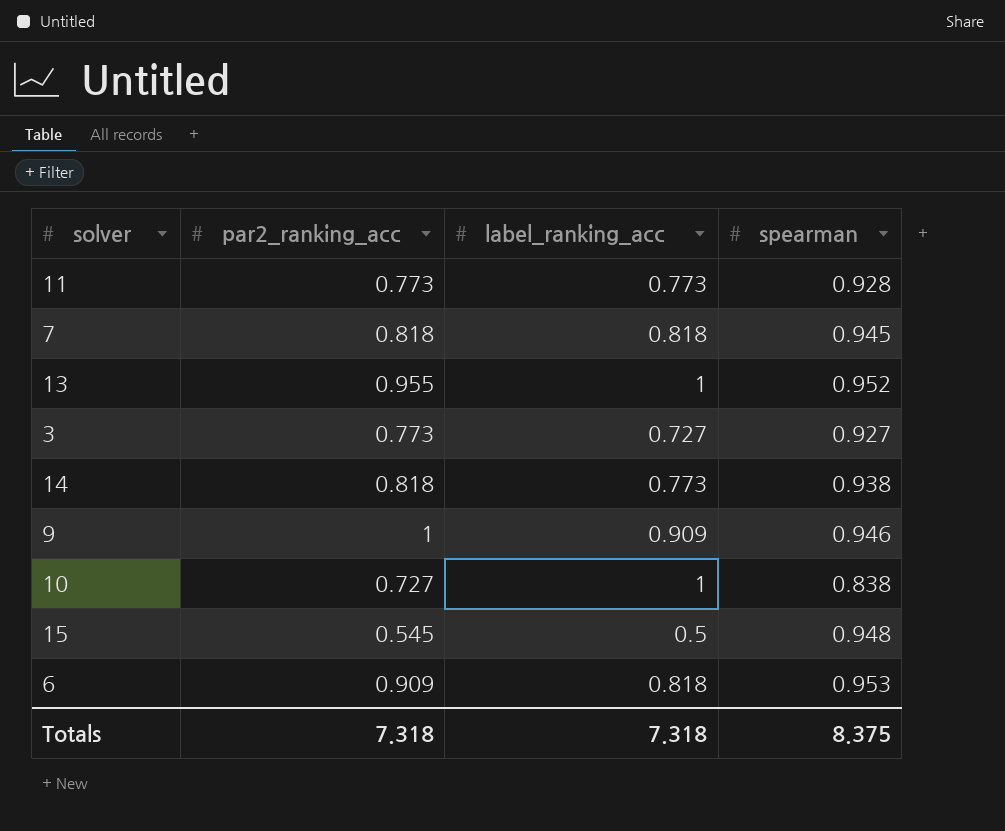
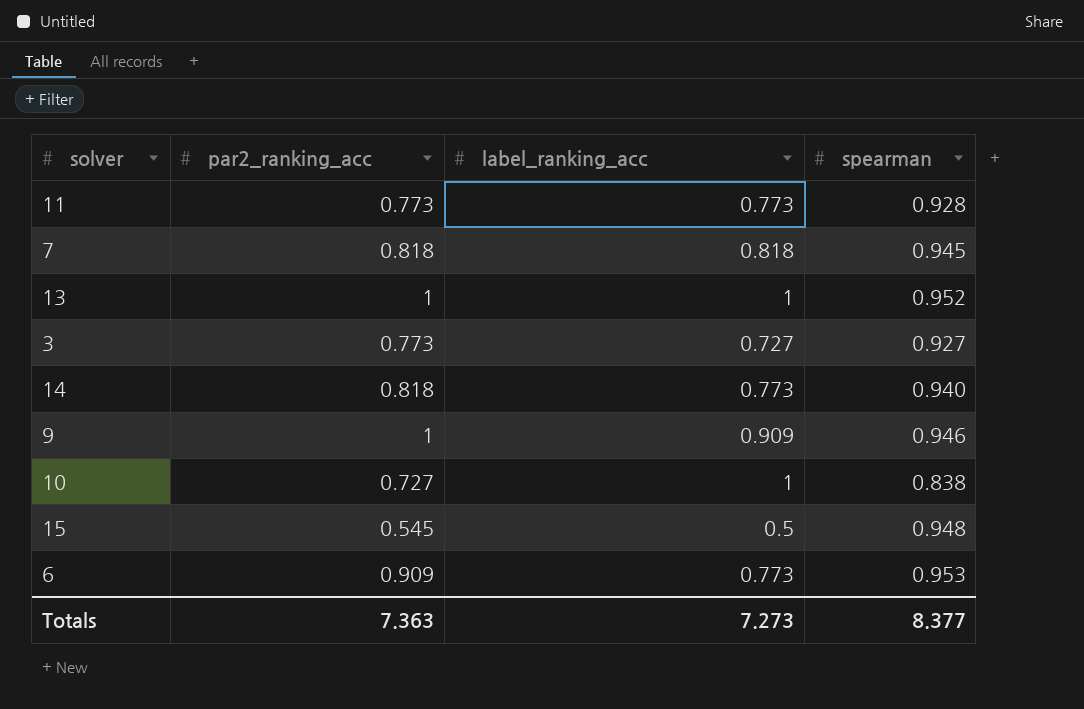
13 | par2_ranking_acc: 0.955 -> 1
14 | spearman: 0.938 -> 0.940
6 | label_ranking_acc: 0.818 -> 0.773
Totals | par2_ranking_acc: 7.318 -> 7.363
Totals | label_ranking_acc: 7.318 -> 7.273
Totals | spearman: 8.375 -> 8.377

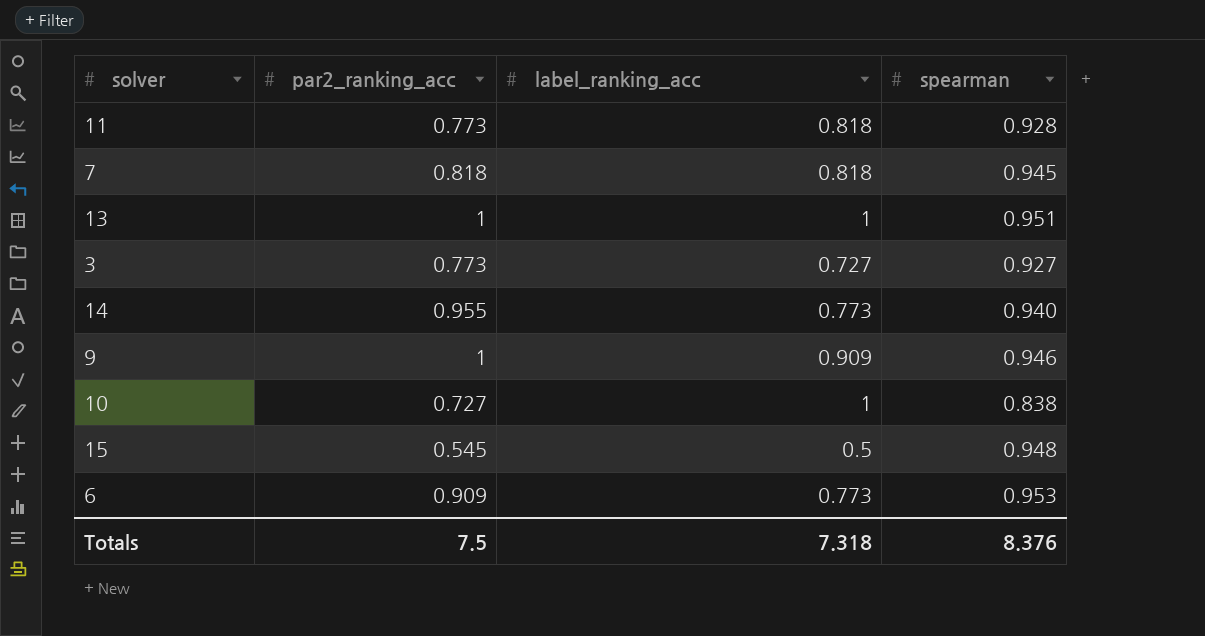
11 | label_ranking_acc: 0.773 -> 0.818
13 | spearman: 0.952 -> 0.951
14 | par2_ranking_acc: 0.818 -> 0.955
Totals | par2_ranking_acc: 7.363 -> 7.5
Totals | label_ranking_acc: 7.273 -> 7.318
Totals | spearman: 8.377 -> 8.376

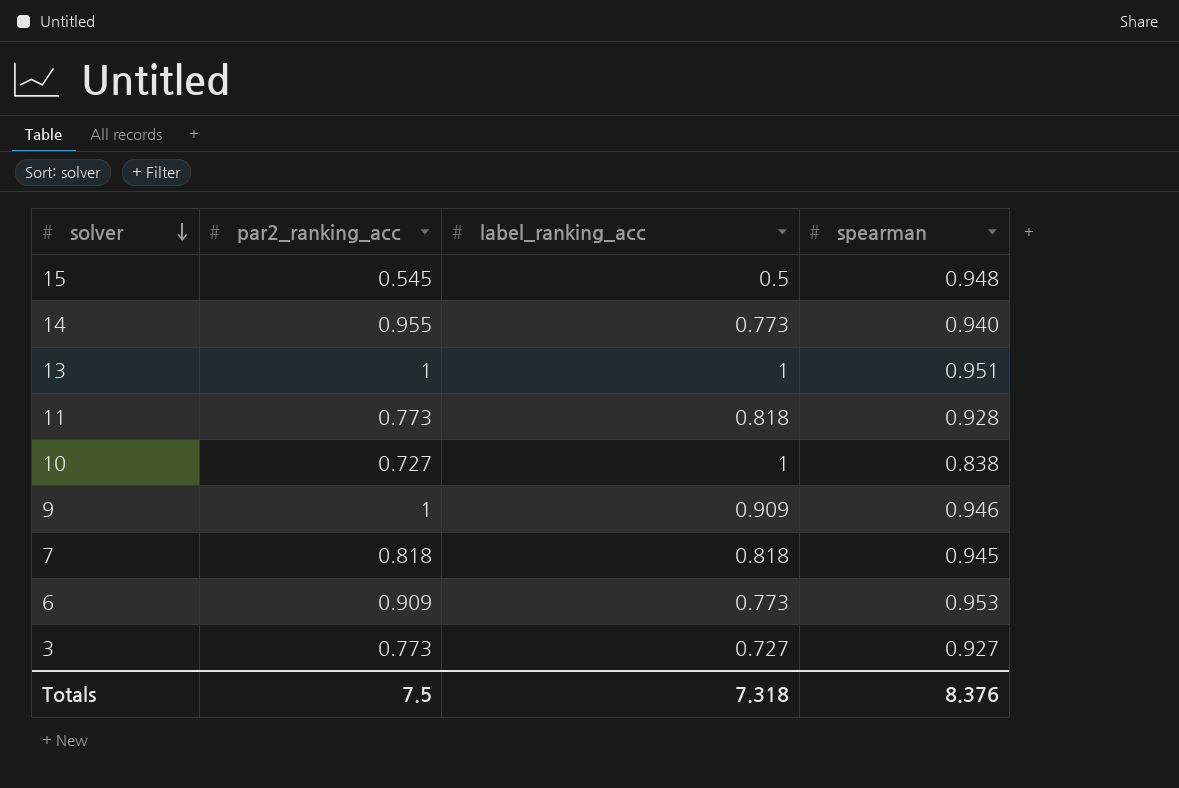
row order: none -> solver descending

